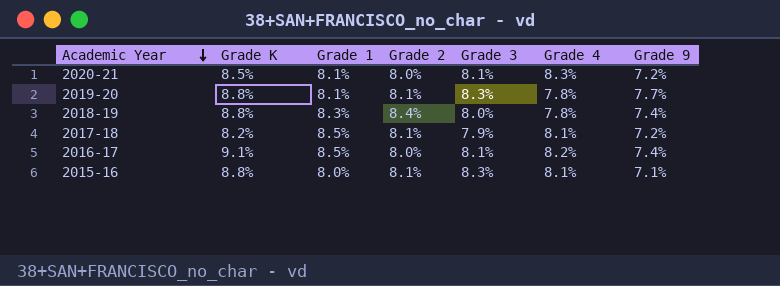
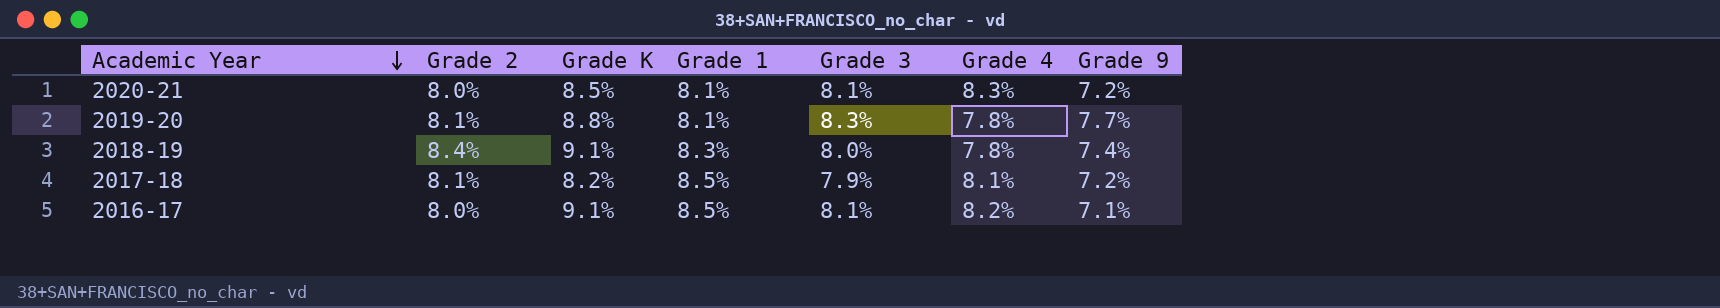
column Grade 2 | position: 4 -> 2
row 2015-16: 8.8% | 8.0% | 8.1% | 8.3% | 8.1% | 7.1% -> none
2018-19 | Grade K: 8.8% -> 9.1%
2016-17 | Grade 9: 7.4% -> 7.1%

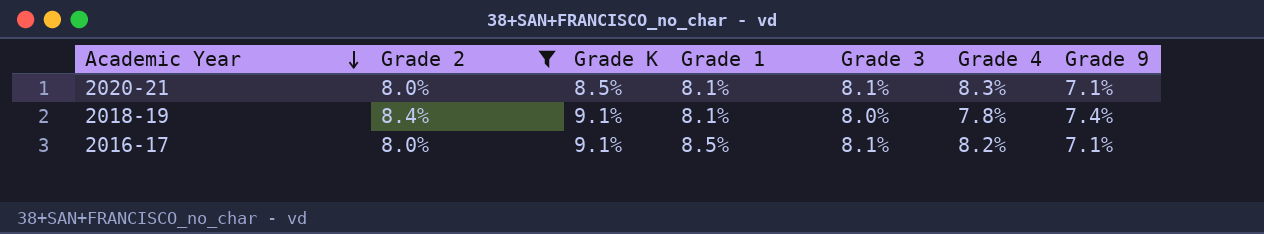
filter: none -> Grade 2 != 8.1%
2020-21 | Grade 9: 7.2% -> 7.1%
2018-19 | Grade 1: 8.3% -> 8.1%

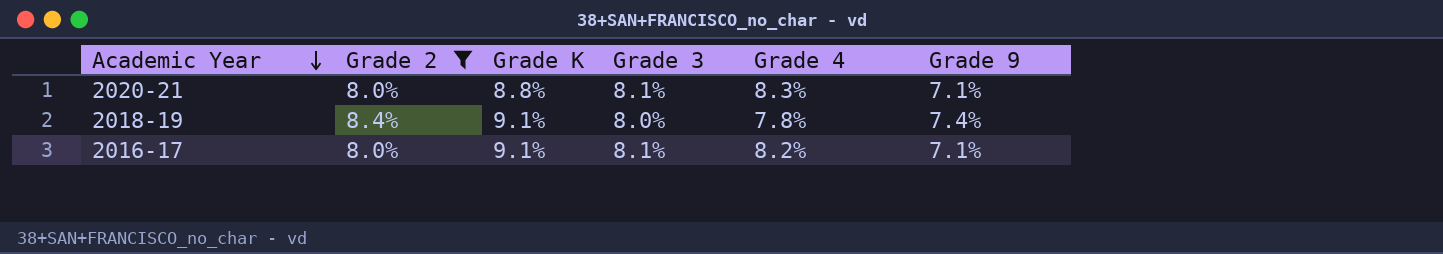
column Grade 1 | position: 4 -> none
2020-21 | Grade K: 8.5% -> 8.8%

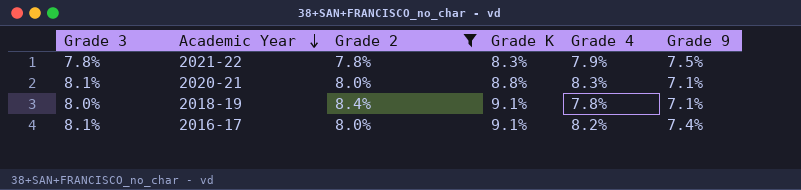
column Grade 3 | position: 4 -> 1
row 2021-22: none -> 7.8% | 7.8% | 8.3% | 7.9% | 7.5%
2018-19 | Grade 9: 7.4% -> 7.1%
2016-17 | Grade 9: 7.1% -> 7.4%

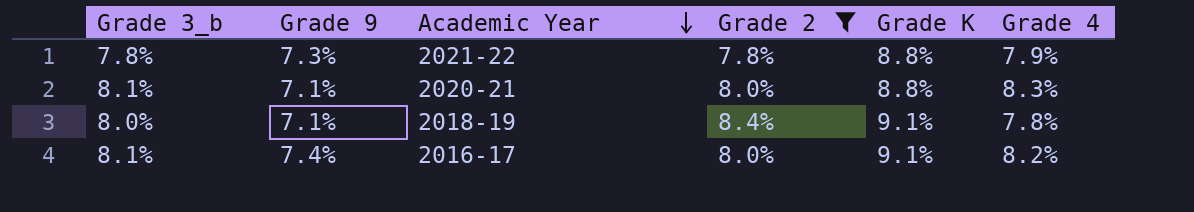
column name: Grade 3 -> Grade 3_b
column Grade 9 | position: 6 -> 2
2021-22 | Grade 9: 7.5% -> 7.3%
2021-22 | Grade K: 8.3% -> 8.8%

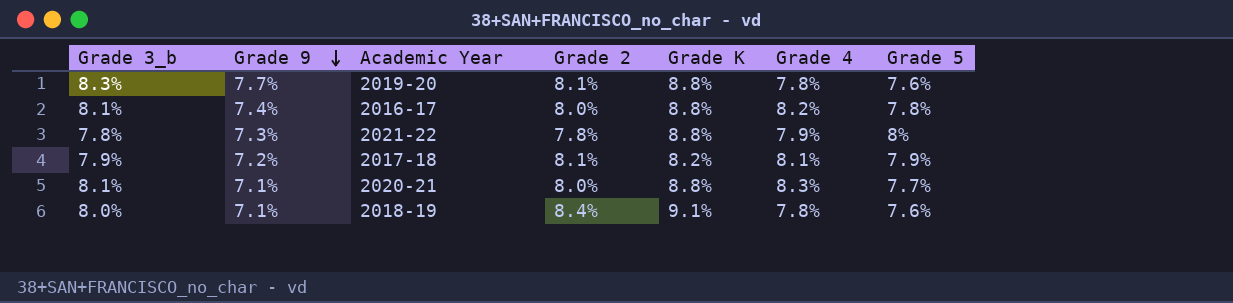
filter: Grade 2 != 8.1% -> none
row order: Academic Year descending -> Grade 9 descending
column Grade 5 | position: none -> 7
2016-17 | Grade K: 9.1% -> 8.8%

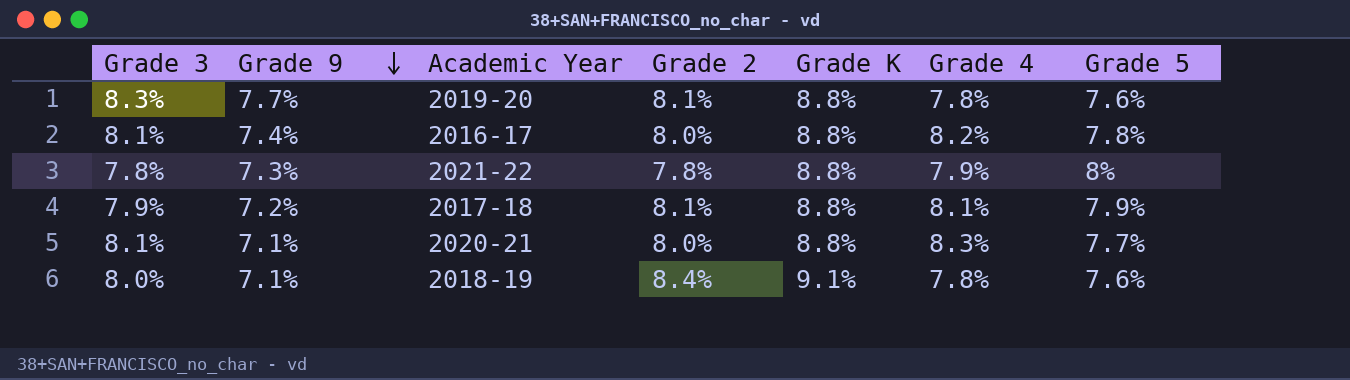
column name: Grade 3_b -> Grade 3
2017-18 | Grade K: 8.2% -> 8.8%

